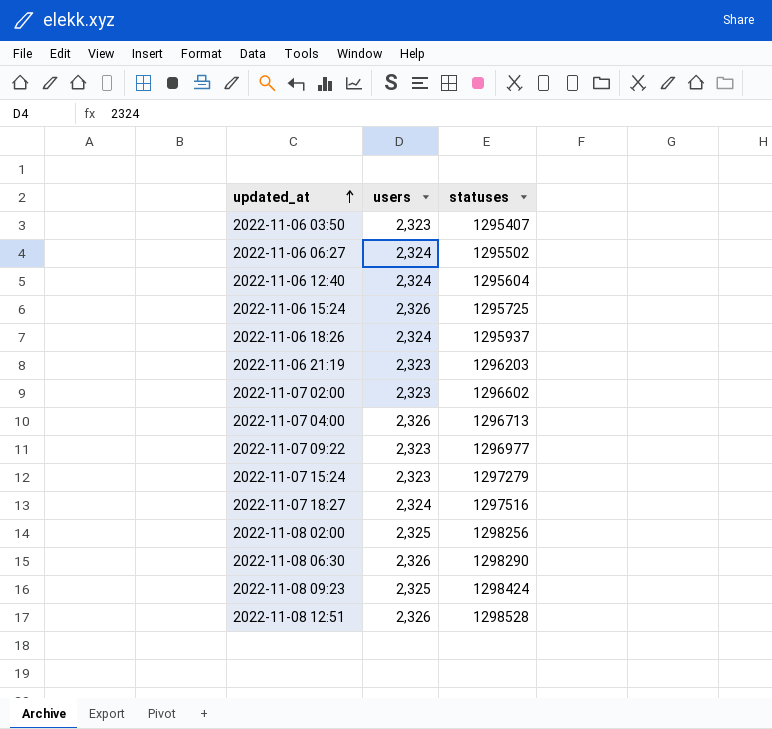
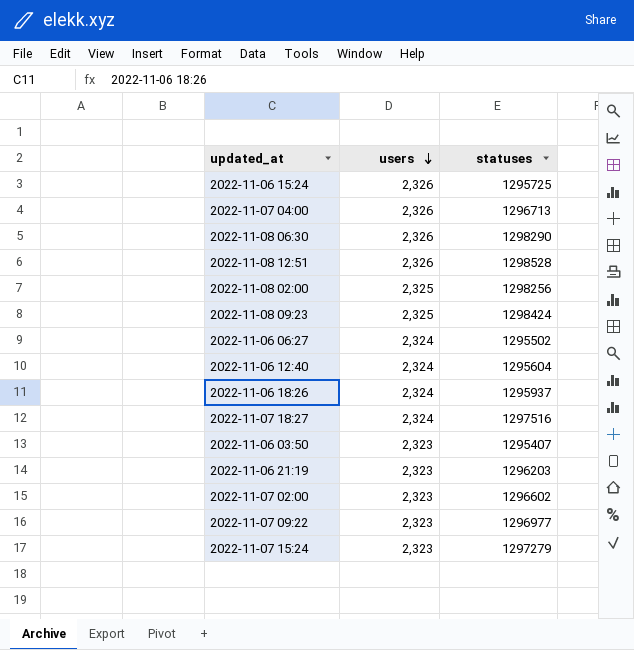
row order: updated_at ascending -> users descending

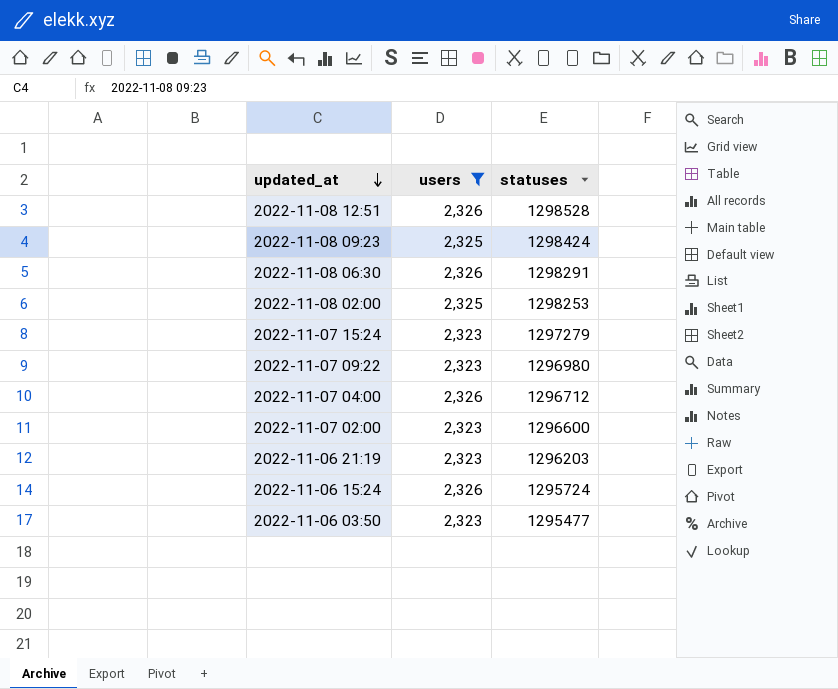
filter: none -> users != 2,324
row order: users descending -> updated_at descending
2022-11-08 06:30 | statuses: 1298290 -> 1298291
2022-11-08 02:00 | statuses: 1298256 -> 1298253
2022-11-07 09:22 | statuses: 1296977 -> 1296980
2022-11-07 04:00 | statuses: 1296713 -> 1296712
2022-11-07 02:00 | statuses: 1296602 -> 1296600
2022-11-06 15:24 | statuses: 1295725 -> 1295724
2022-11-06 03:50 | statuses: 1295407 -> 1295477

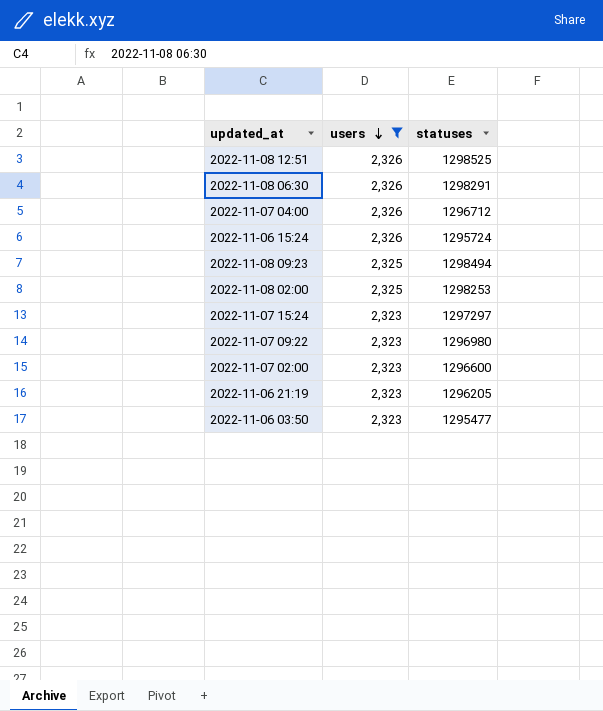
row order: updated_at descending -> users descending
2022-11-08 12:51 | statuses: 1298528 -> 1298525
2022-11-08 09:23 | statuses: 1298424 -> 1298494
2022-11-07 15:24 | statuses: 1297279 -> 1297297
2022-11-06 21:19 | statuses: 1296203 -> 1296205

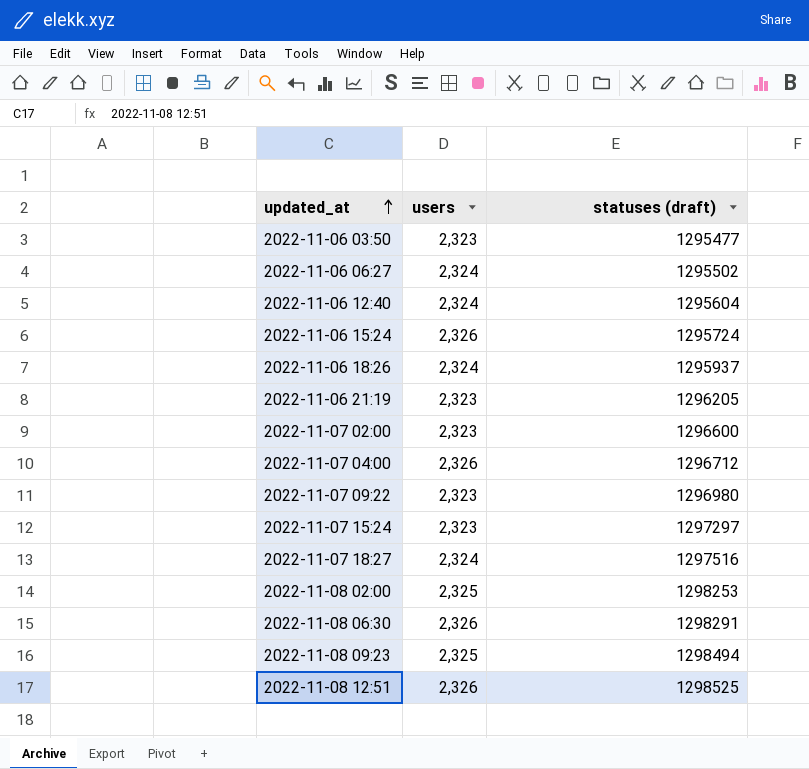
filter: users != 2,324 -> none
row order: users descending -> updated_at ascending
column name: statuses -> statuses (draft)

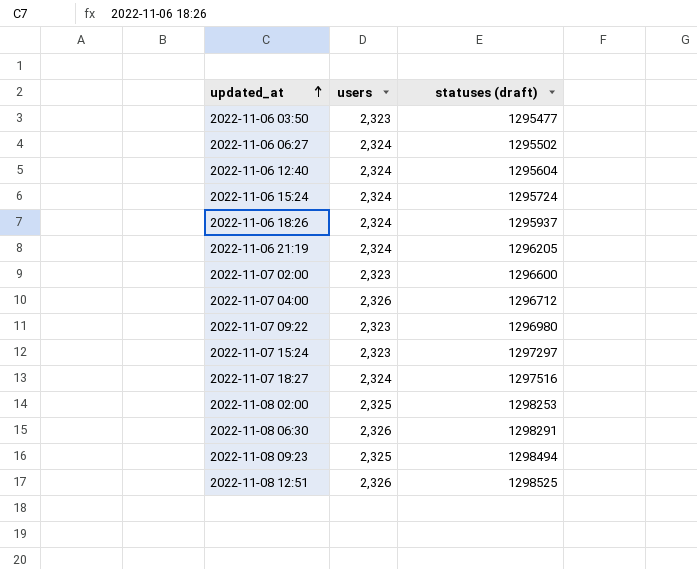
2022-11-06 15:24 | users: 2,326 -> 2,324
2022-11-06 21:19 | users: 2,323 -> 2,324

